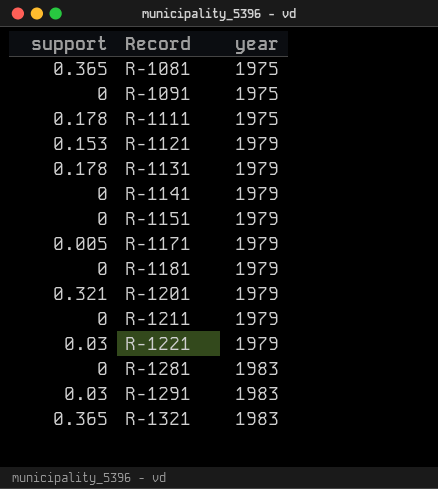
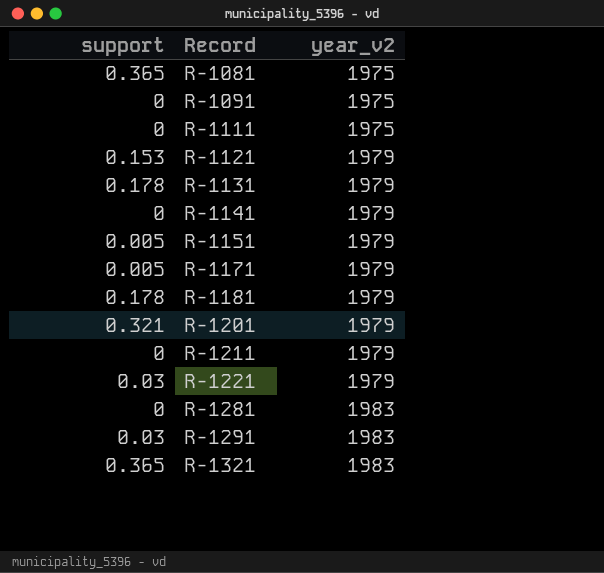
column name: year -> year_v2
R-1111 | support: 0.178 -> 0
R-1151 | support: 0 -> 0.005
R-1181 | support: 0 -> 0.178

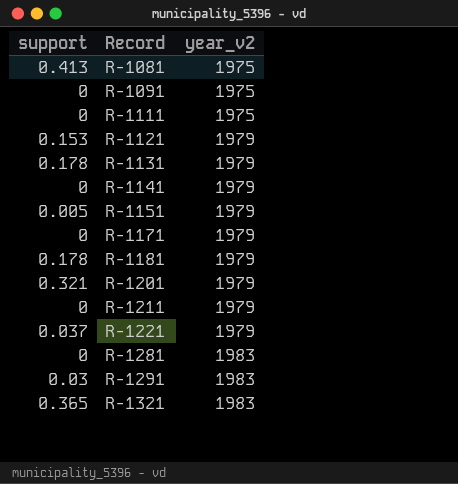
R-1081 | support: 0.365 -> 0.413
R-1171 | support: 0.005 -> 0
R-1221 | support: 0.03 -> 0.037

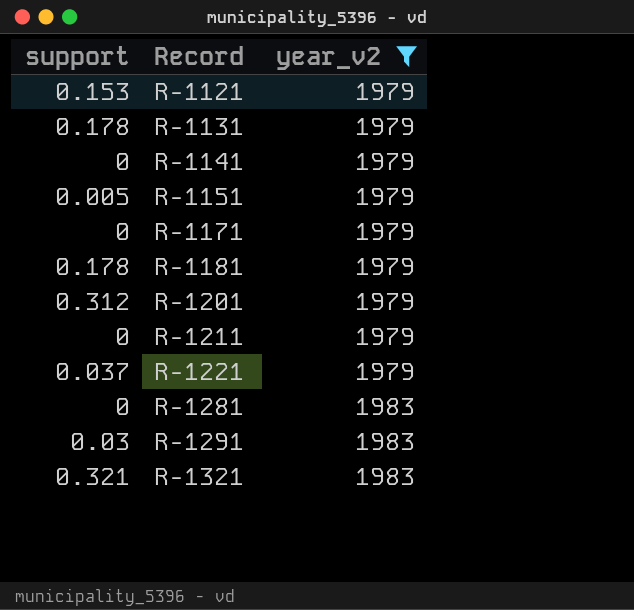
filter: none -> year_v2 != 1975
R-1201 | support: 0.321 -> 0.312
R-1321 | support: 0.365 -> 0.321

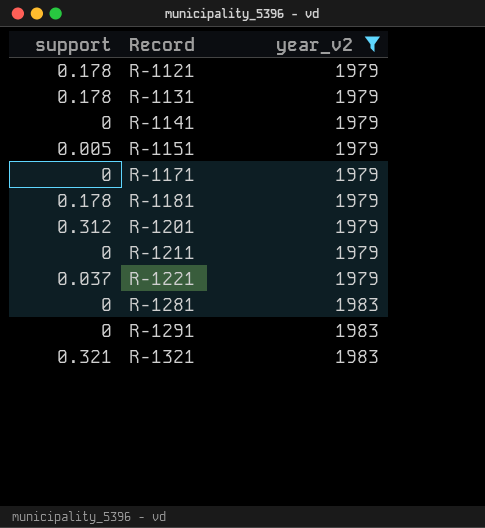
R-1121 | support: 0.153 -> 0.178
R-1291 | support: 0.03 -> 0

